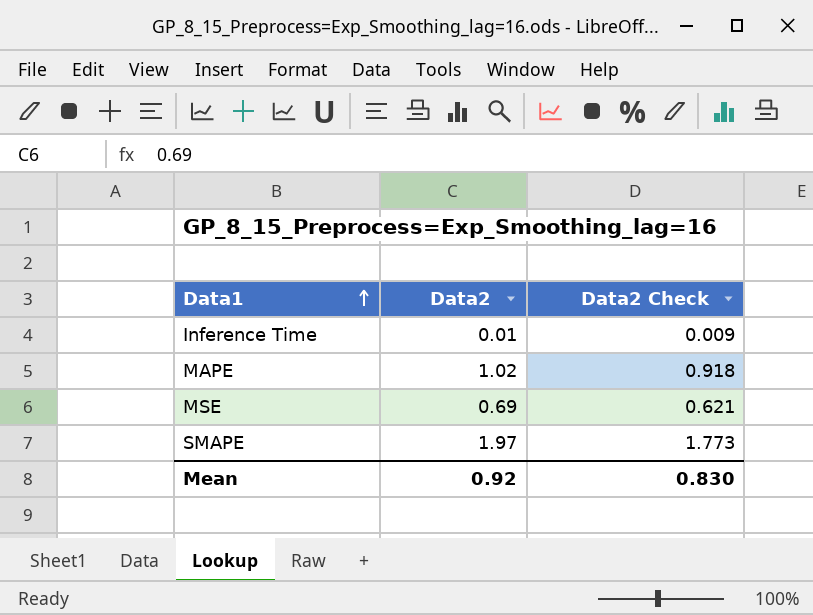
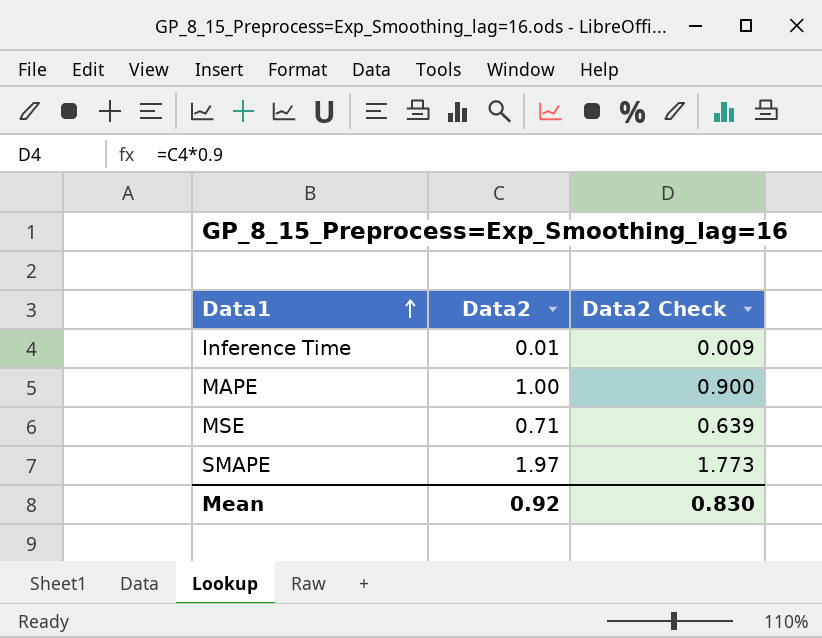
MAPE | Data2: 1.02 -> 1.00
MAPE | Data2 Check: 0.918 -> 0.900
MSE | Data2: 0.69 -> 0.71
MSE | Data2 Check: 0.621 -> 0.639

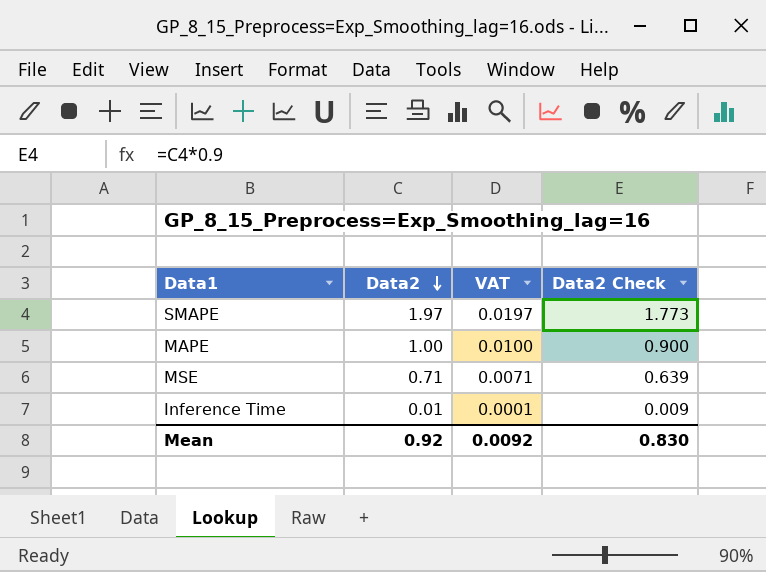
row order: Data1 ascending -> Data2 descending
column VAT | formula: none -> [Data2] * 0.01

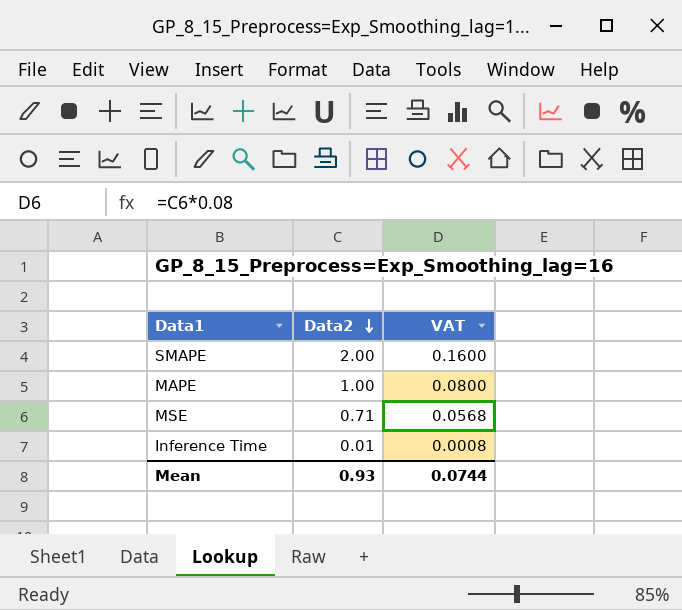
column Data2 Check | formula: [Data2] * 0.9 -> none
column VAT | formula: [Data2] * 0.01 -> [Data2] * 0.08
SMAPE | Data2: 1.97 -> 2.00
Mean | Data2: 0.92 -> 0.93
Mean | VAT: 0.0092 -> 0.0744

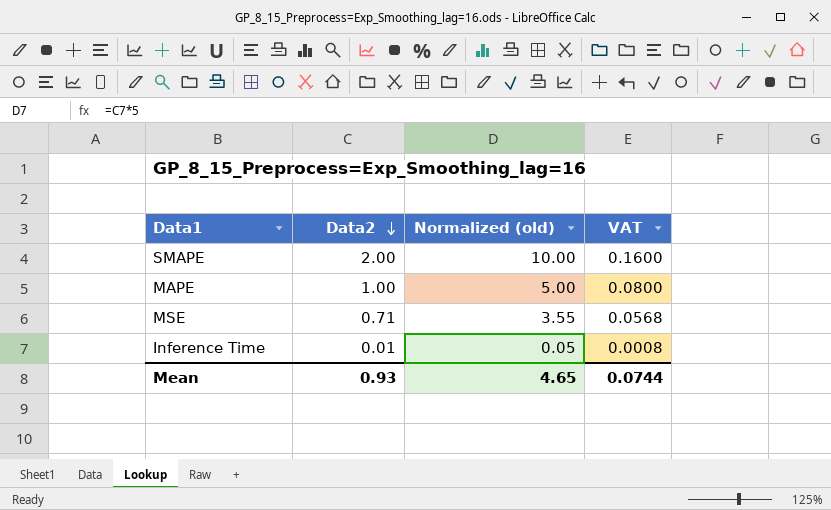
column Normalized (old) | formula: none -> [Data2] * 5

